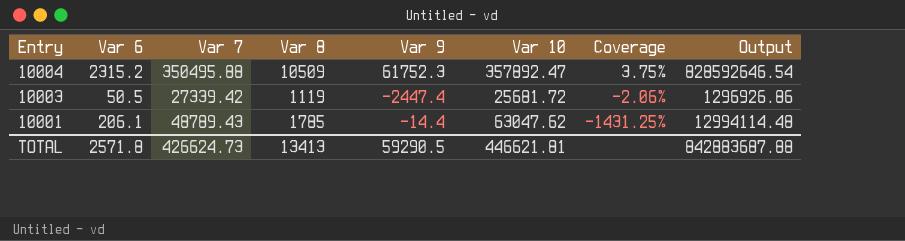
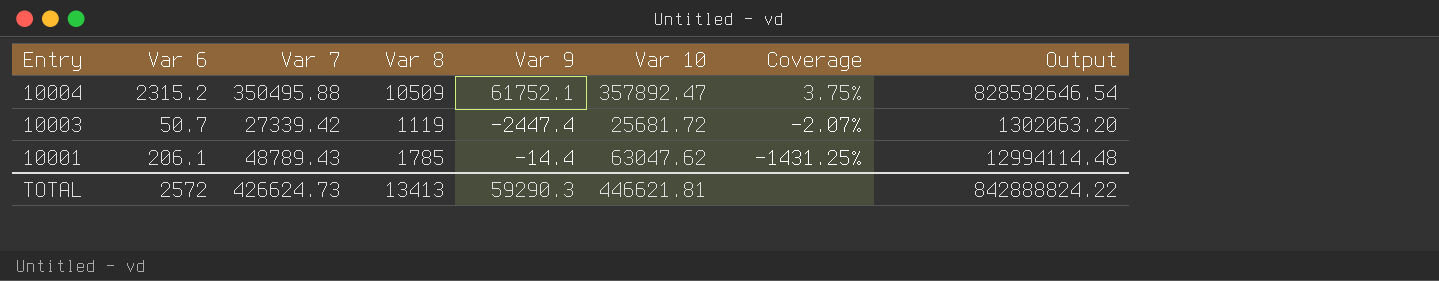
10004 | Var 9: 61752.3 -> 61752.1
10003 | Var 6: 50.5 -> 50.7
10003 | Coverage: -2.06% -> -2.07%
10003 | Output: 1296926.86 -> 1302063.20
TOTAL | Var 6: 2571.8 -> 2572
TOTAL | Var 9: 59290.5 -> 59290.3
TOTAL | Output: 842883687.88 -> 842888824.22

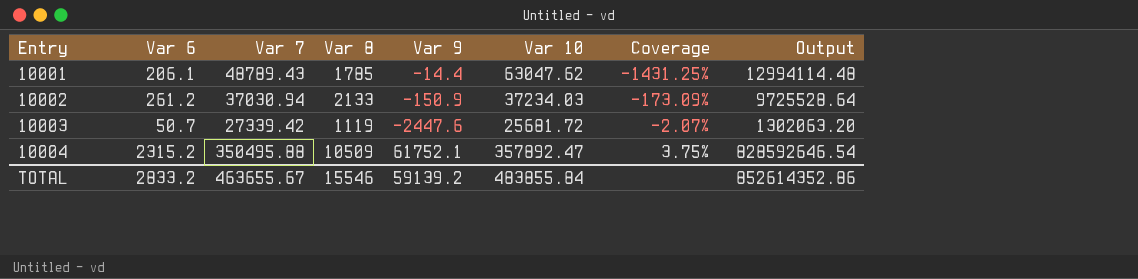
row order: Entry descending -> Entry ascending
row 10002: none -> 261.2 | 37030.94 | 2133 | -150.9 | 37234.03 | -173.09% | 9725528.64
10003 | Var 9: -2447.4 -> -2447.6
TOTAL | Var 6: 2572 -> 2833.2
TOTAL | Var 7: 426624.73 -> 463655.67
TOTAL | Var 8: 13413 -> 15546
TOTAL | Var 9: 59290.3 -> 59139.2
TOTAL | Var 10: 446621.81 -> 483855.84
TOTAL | Output: 842888824.22 -> 852614352.86

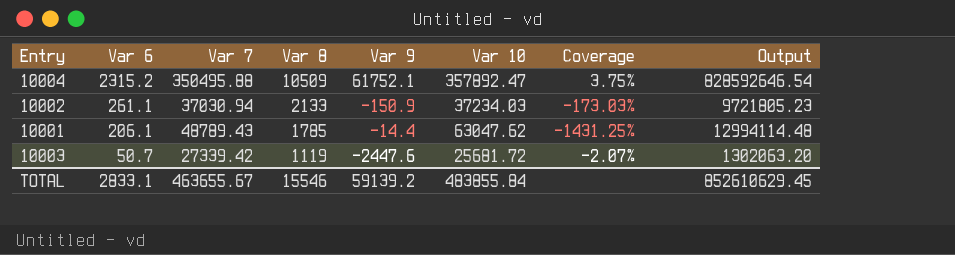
row order: Entry ascending -> Var 6 descending
10002 | Var 6: 261.2 -> 261.1
10002 | Coverage: -173.09% -> -173.03%
10002 | Output: 9725528.64 -> 9721805.23
TOTAL | Var 6: 2833.2 -> 2833.1
TOTAL | Output: 852614352.86 -> 852610629.45

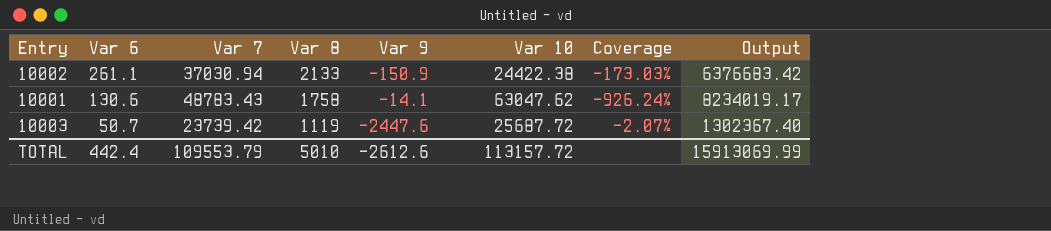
row 10004: 2315.2 | 350495.88 | 10509 | 61752.1 | 357892.47 | 3.75% | 828592646.54 -> none
10002 | Var 10: 37234.03 -> 24422.38
10002 | Output: 9721805.23 -> 6376683.42
10001 | Var 6: 206.1 -> 130.6
10001 | Var 7: 48789.43 -> 48783.43
10001 | Var 8: 1785 -> 1758
10001 | Var 9: -14.4 -> -14.1
10001 | Coverage: -1431.25% -> -926.24%
10001 | Output: 12994114.48 -> 8234019.17
10003 | Var 7: 27339.42 -> 23739.42
10003 | Var 10: 25681.72 -> 25687.72
10003 | Output: 1302063.20 -> 1302367.40
TOTAL | Var 6: 2833.1 -> 442.4
TOTAL | Var 7: 463655.67 -> 109553.79
TOTAL | Var 8: 15546 -> 5010
TOTAL | Var 9: 59139.2 -> -2612.6
TOTAL | Var 10: 483855.84 -> 113157.72
TOTAL | Output: 852610629.45 -> 15913069.99

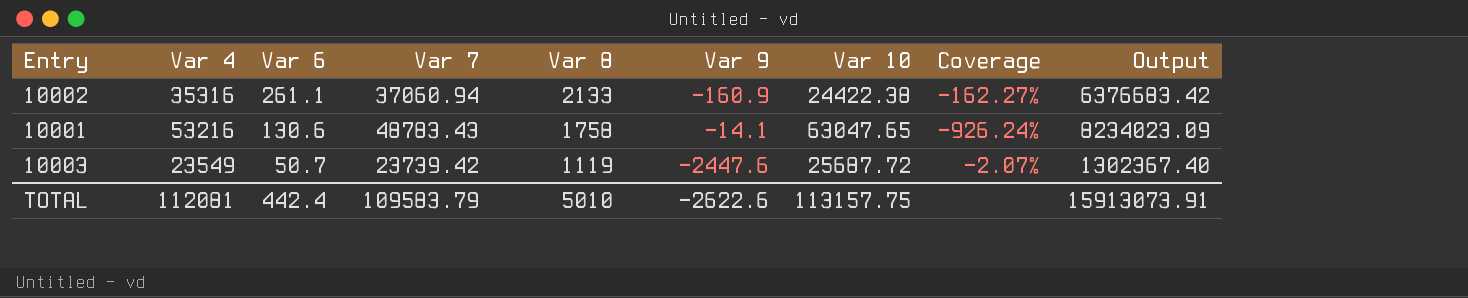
column Var 4 | position: none -> 2
10002 | Var 7: 37030.94 -> 37060.94
10002 | Var 9: -150.9 -> -160.9
10002 | Coverage: -173.03% -> -162.27%
10001 | Var 10: 63047.62 -> 63047.65
10001 | Output: 8234019.17 -> 8234023.09
TOTAL | Var 7: 109553.79 -> 109583.79
TOTAL | Var 9: -2612.6 -> -2622.6
TOTAL | Var 10: 113157.72 -> 113157.75
TOTAL | Output: 15913069.99 -> 15913073.91

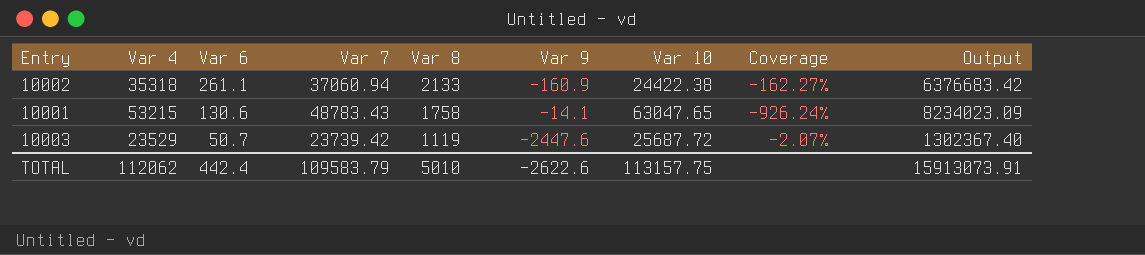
10002 | Var 4: 35316 -> 35318
10001 | Var 4: 53216 -> 53215
10003 | Var 4: 23549 -> 23529
TOTAL | Var 4: 112081 -> 112062

